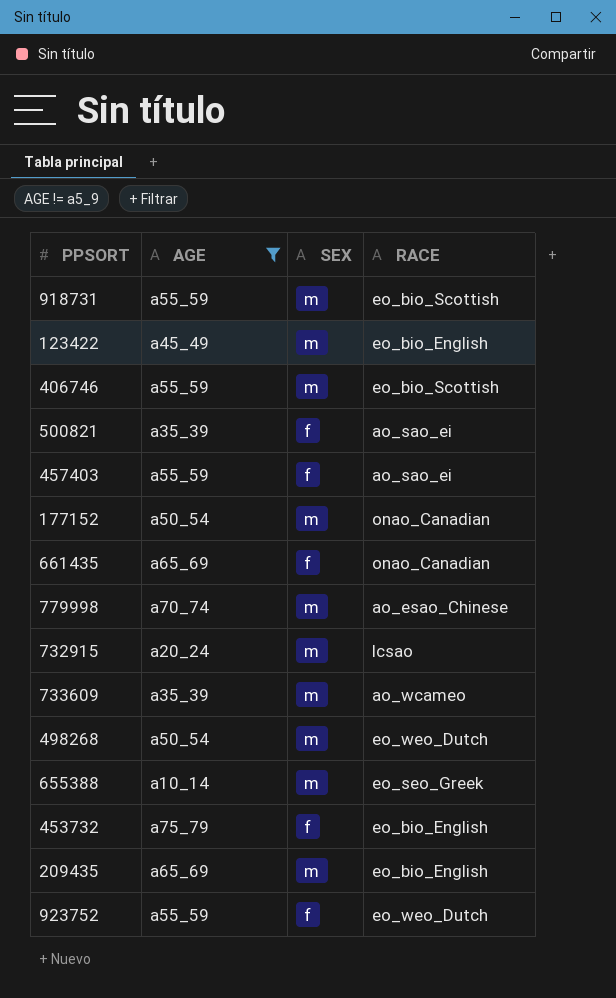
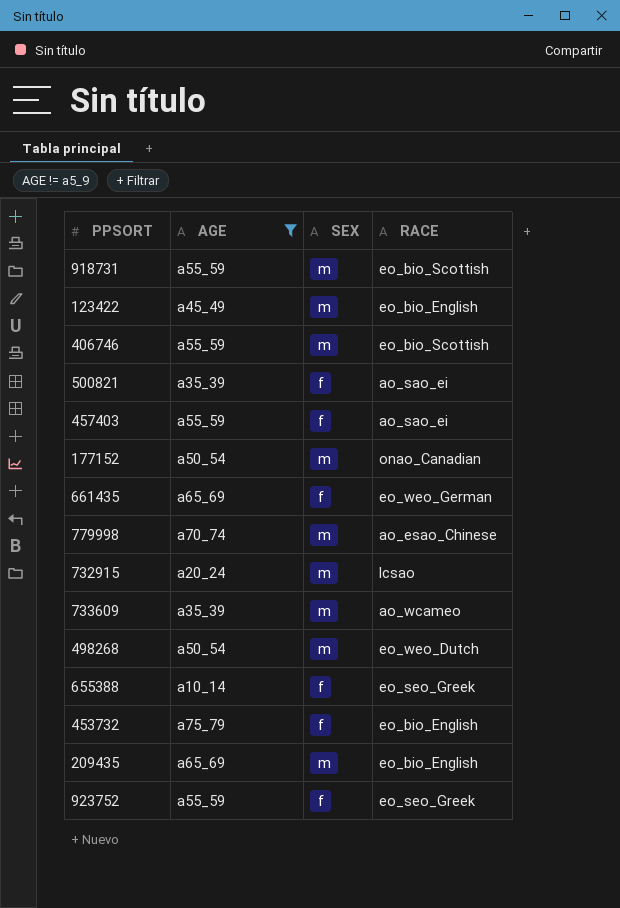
661435 | RACE: onao_Canadian -> eo_weo_German
655388 | SEX: m -> f
923752 | RACE: eo_weo_Dutch -> eo_seo_Greek

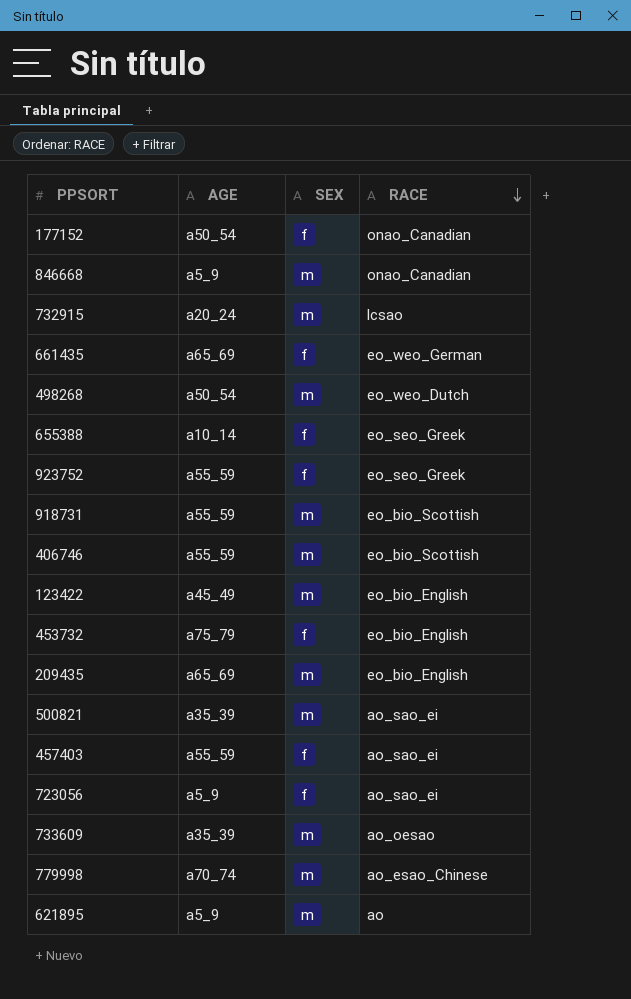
filter: AGE != a5_9 -> none
row order: none -> RACE descending
177152 | SEX: m -> f
500821 | SEX: f -> m
733609 | RACE: ao_wcameo -> ao_oesao

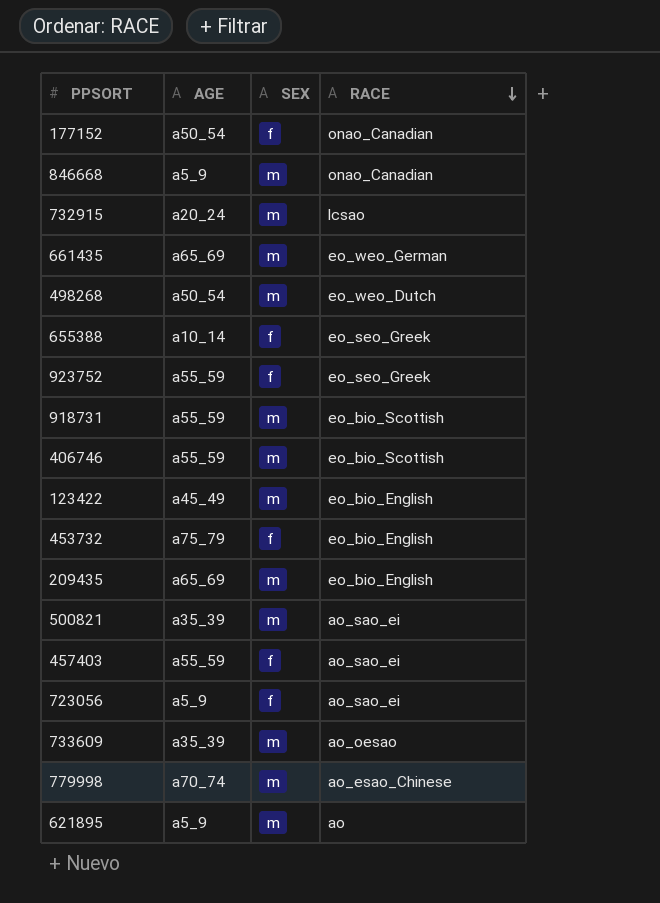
661435 | SEX: f -> m

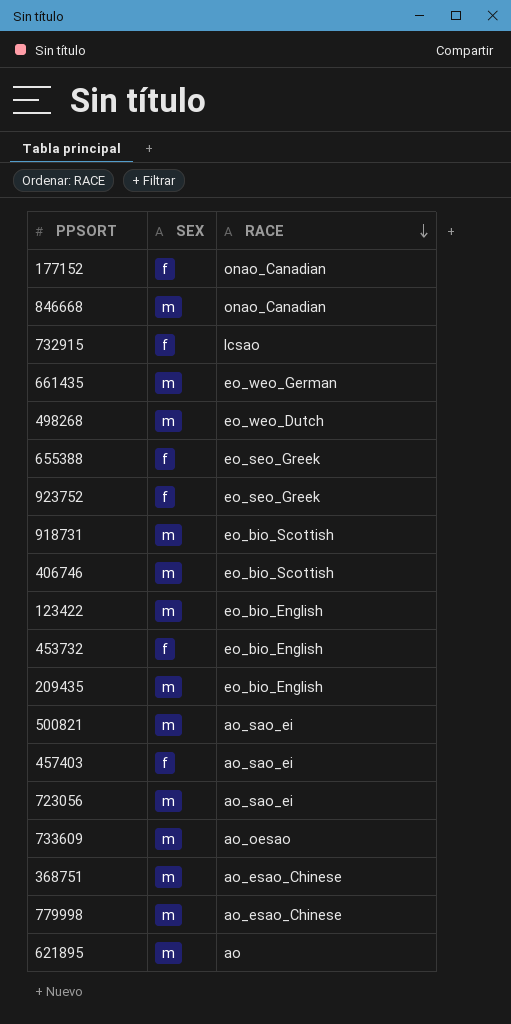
column AGE | position: 2 -> none
732915 | SEX: m -> f
723056 | SEX: f -> m
row 368751: none -> m | ao_esao_Chinese

